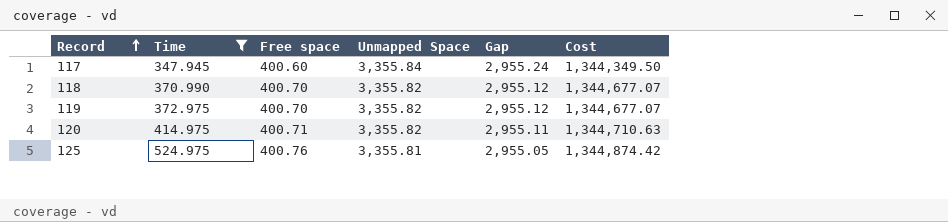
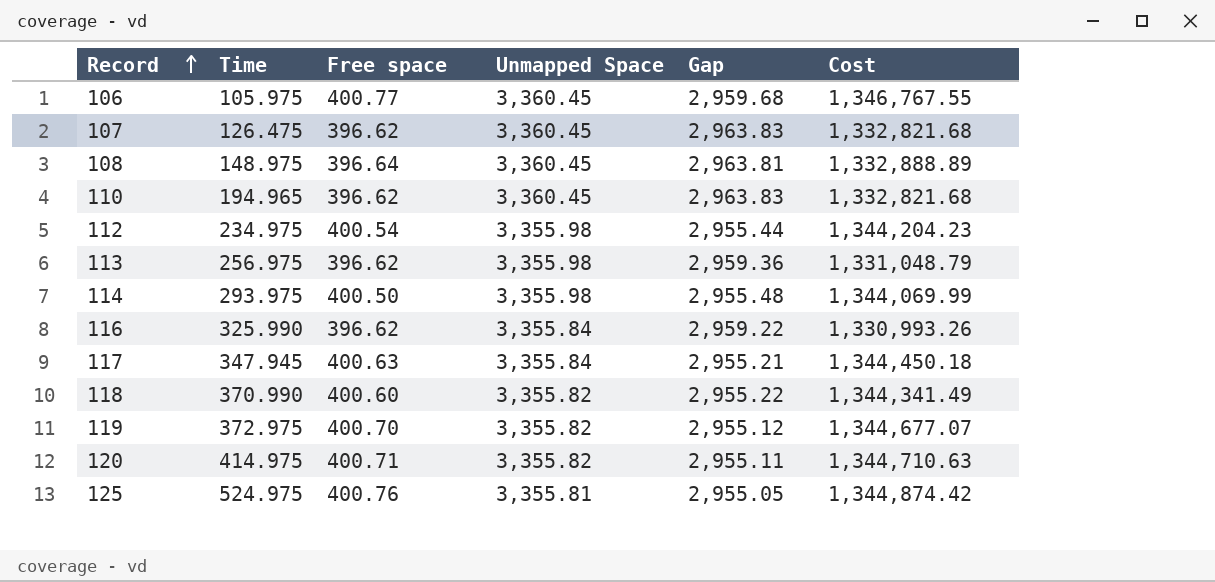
filter: Time >= 347.945 -> none
117 | Free space: 400.60 -> 400.63
117 | Gap: 2,955.24 -> 2,955.21
117 | Cost: 1,344,349.50 -> 1,344,450.18
118 | Free space: 400.70 -> 400.60
118 | Gap: 2,955.12 -> 2,955.22
118 | Cost: 1,344,677.07 -> 1,344,341.49

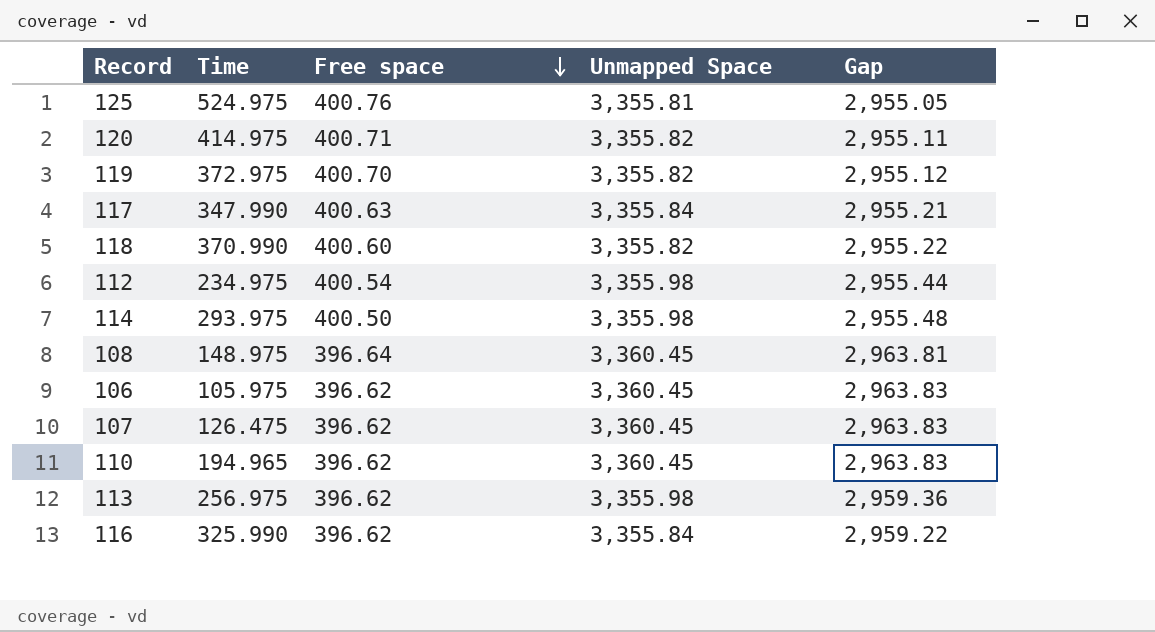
row order: Record ascending -> Free space descending
column Cost | formula: [Free space] * [Unmapped Space] -> none
117 | Time: 347.945 -> 347.990
106 | Free space: 400.77 -> 396.62
106 | Gap: 2,959.68 -> 2,963.83

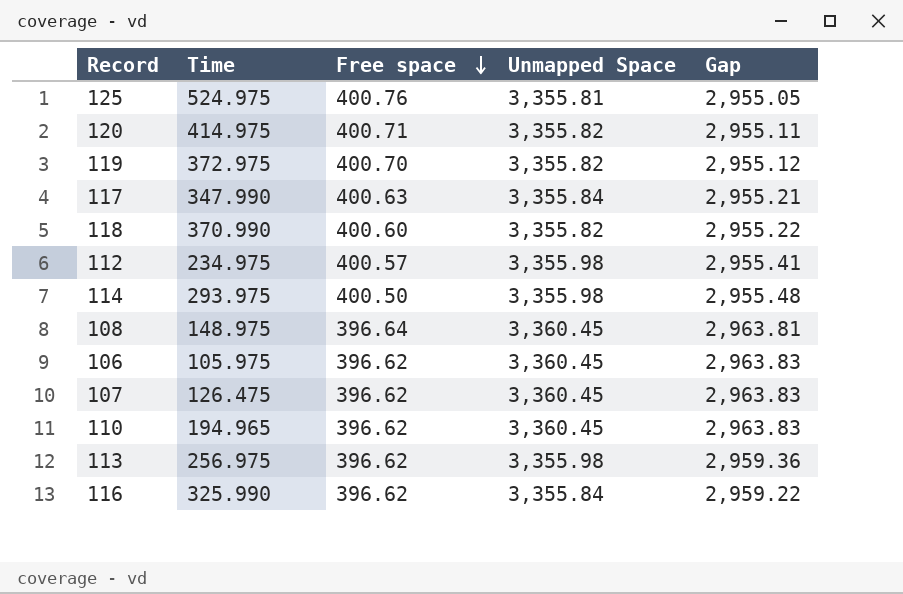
112 | Free space: 400.54 -> 400.57
112 | Gap: 2,955.44 -> 2,955.41

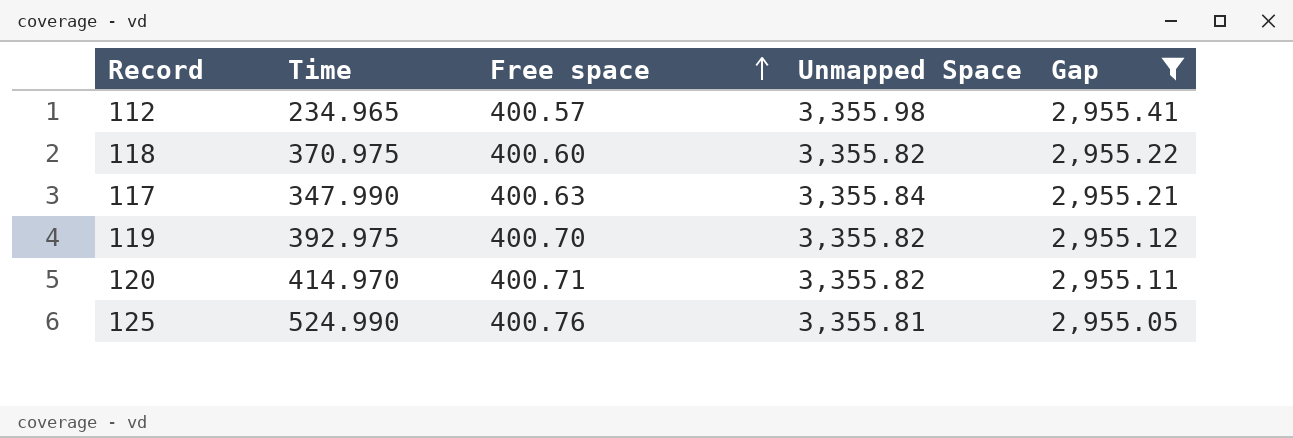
filter: none -> Gap <= 2,955.41
row order: Free space descending -> Free space ascending
112 | Time: 234.975 -> 234.965
118 | Time: 370.990 -> 370.975
119 | Time: 372.975 -> 392.975
120 | Time: 414.975 -> 414.970
125 | Time: 524.975 -> 524.990

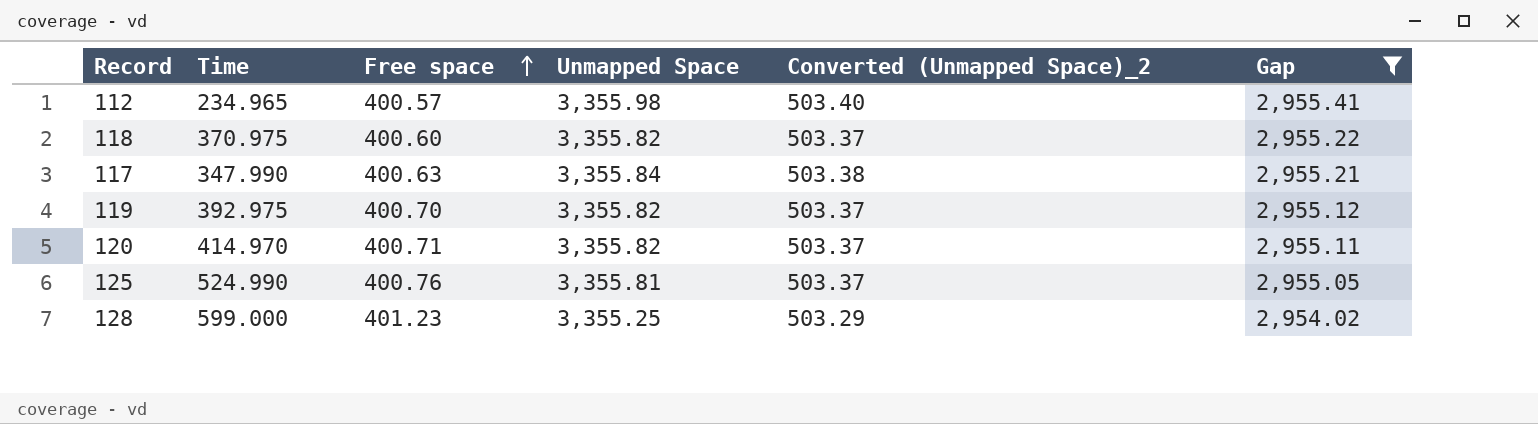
column Converted (Unmapped Space)_2 | formula: none -> [Unmapped Space] * 0.15
row 128: none -> 599.000 | 401.23 | 3,355.25 | 503.29 | 2,954.02

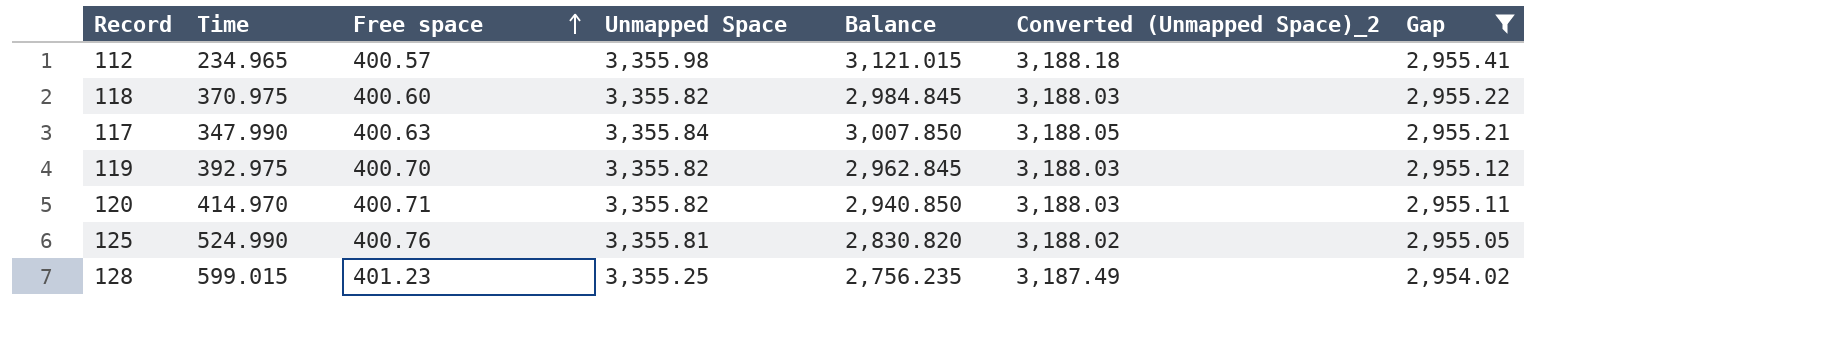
column Balance | formula: none -> [Unmapped Space] - [Time]
column Converted (Unmapped Space)_2 | formula: [Unmapped Space] * 0.15 -> [Unmapped Space] * 0.95
128 | Time: 599.000 -> 599.015

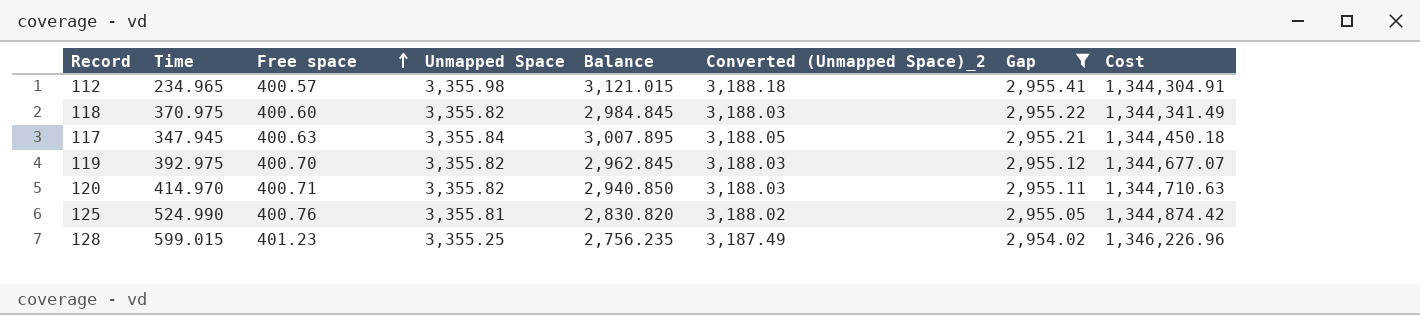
column Cost | formula: none -> [Free space] * [Unmapped Space]
117 | Time: 347.990 -> 347.945
117 | Balance: 3,007.850 -> 3,007.895

